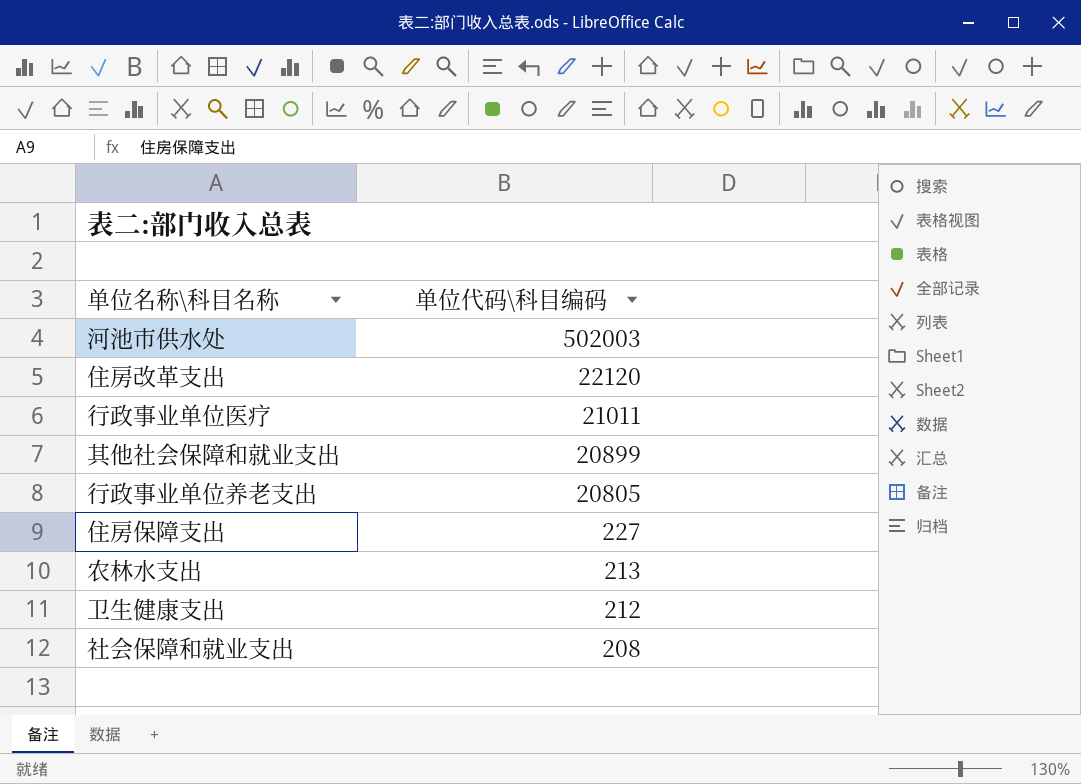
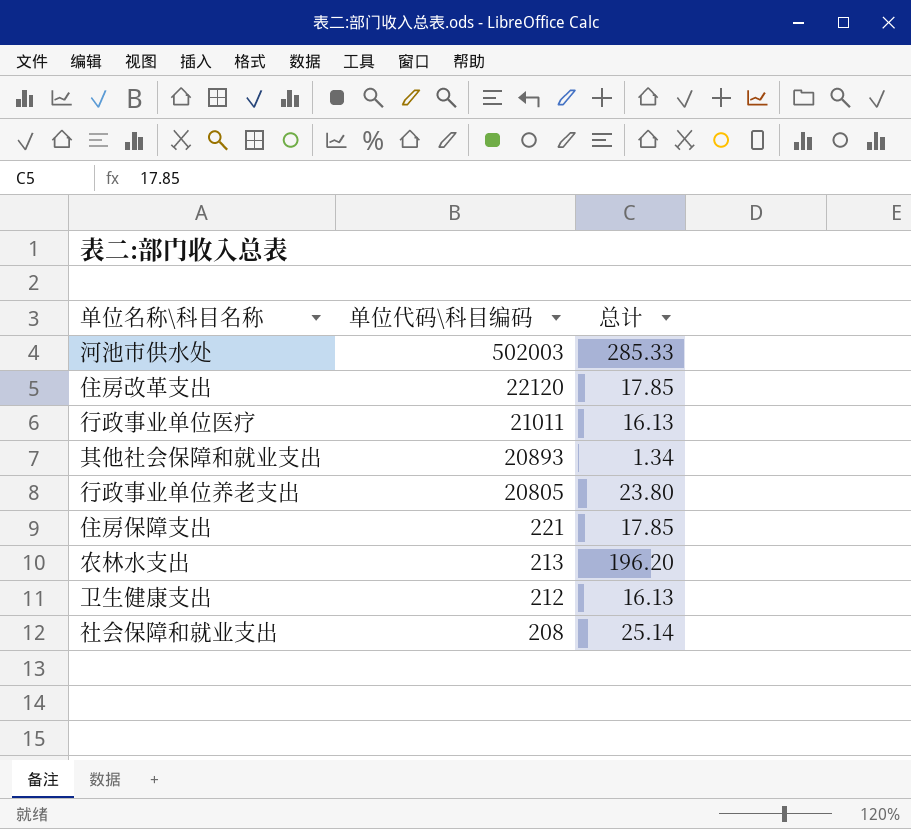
column 总计 | position: none -> 3
其他社会保障和就业支出 | 单位代码\科目编码: 20899 -> 20893
住房保障支出 | 单位代码\科目编码: 227 -> 221

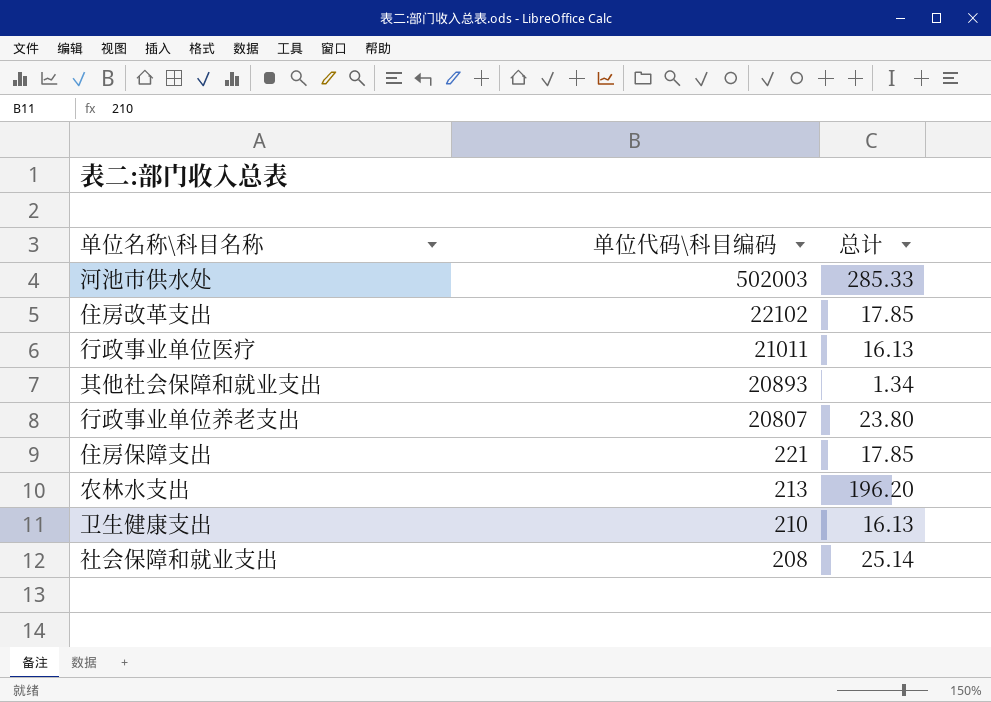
住房改革支出 | 单位代码\科目编码: 22120 -> 22102
行政事业单位养老支出 | 单位代码\科目编码: 20805 -> 20807
卫生健康支出 | 单位代码\科目编码: 212 -> 210

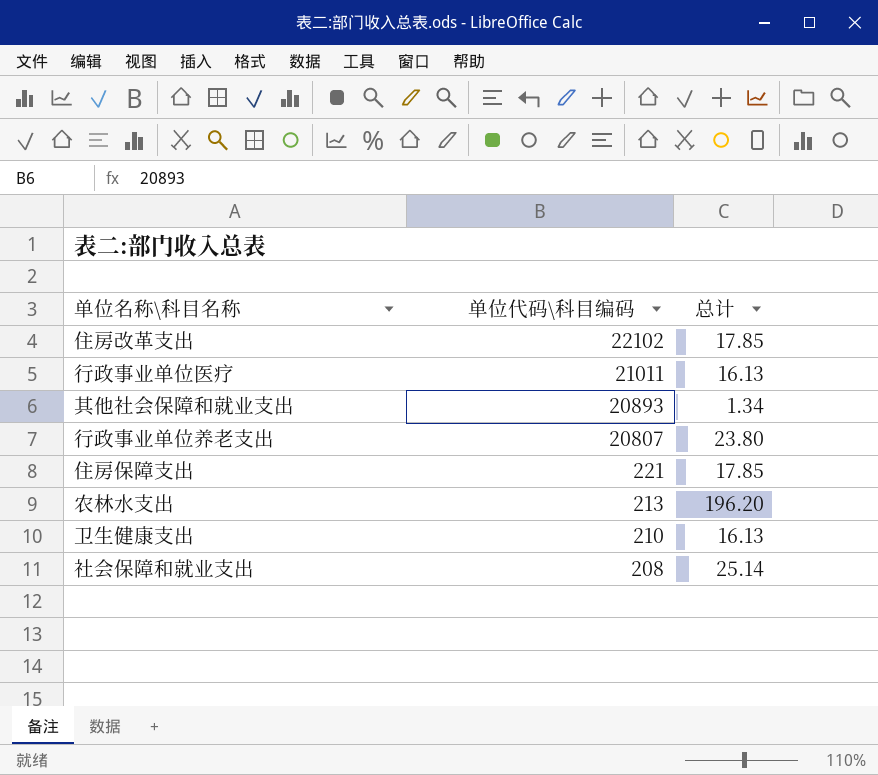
row 河池市供水处: 502003 | 285.33 -> none

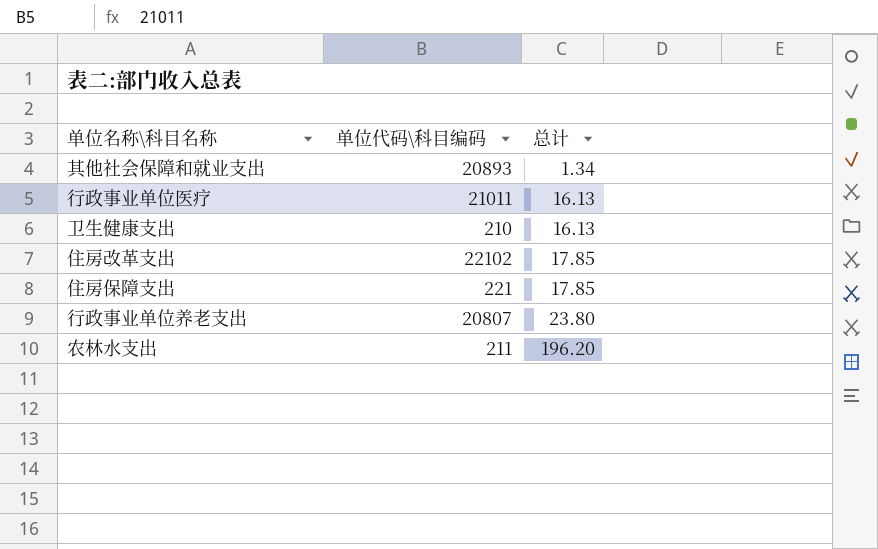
row order: 单位代码\科目编码 descending -> 总计 ascending
row 社会保障和就业支出: 208 | 25.14 -> none
农林水支出 | 单位代码\科目编码: 213 -> 211

